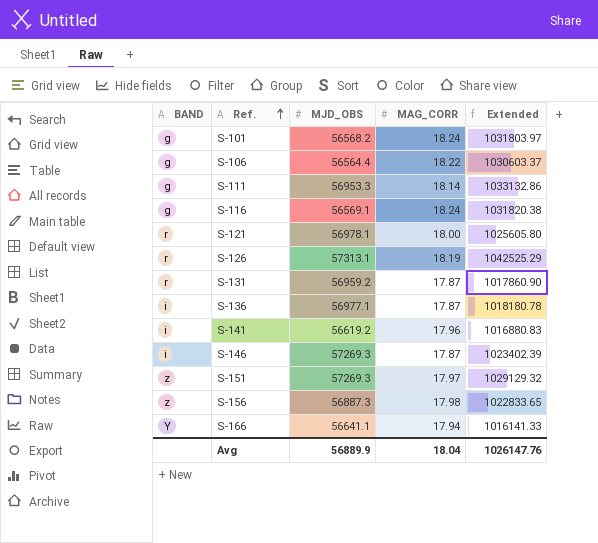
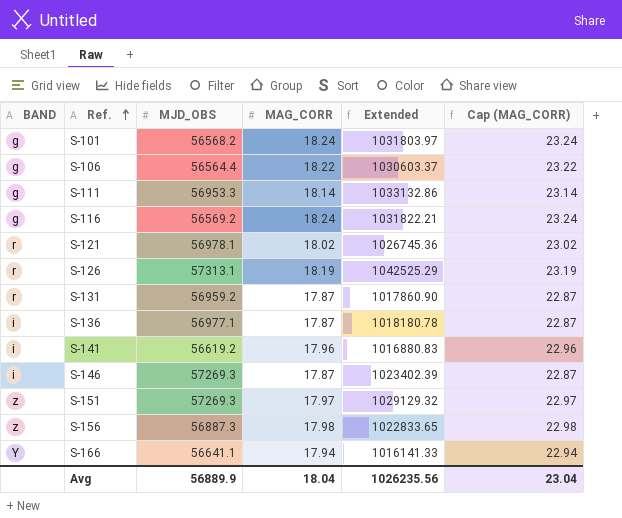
column Cap (MAG_CORR) | formula: none -> [MAG_CORR] + 5
S-116 | MJD_OBS: 56569.1 -> 56569.2
S-116 | Extended: 1031820.38 -> 1031822.21
S-121 | MAG_CORR: 18.00 -> 18.02
S-121 | Extended: 1025605.80 -> 1026745.36
Avg | Extended: 1026147.76 -> 1026235.56

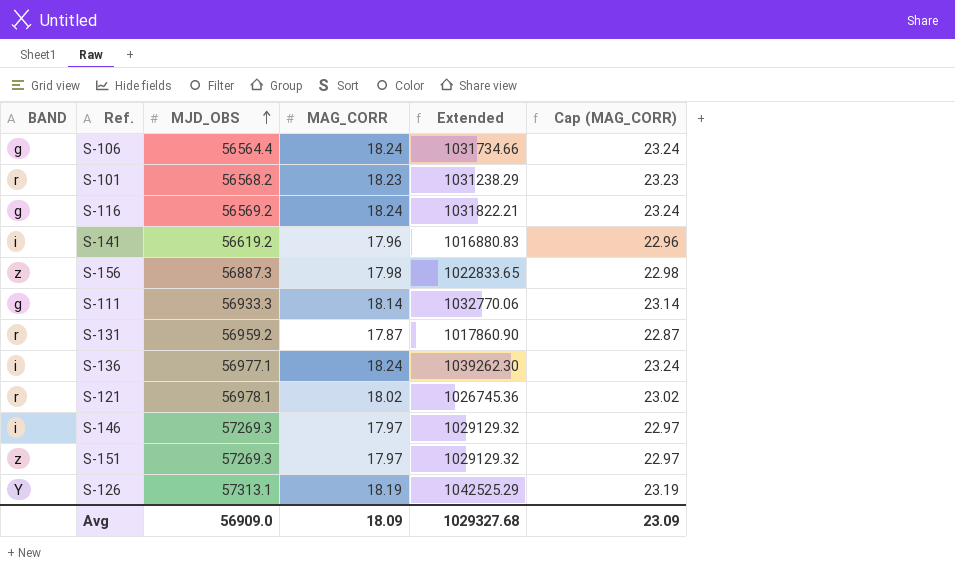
row order: Ref. ascending -> MJD_OBS ascending
row S-166: Y | 56641.1 | 17.94 | 1016141.33 | 22.94 -> none
S-106 | MAG_CORR: 18.22 -> 18.24
S-106 | Extended: 1030603.37 -> 1031734.66
S-106 | Cap (MAG_CORR): 23.22 -> 23.24
S-101 | BAND: g -> r
S-101 | MAG_CORR: 18.24 -> 18.23
S-101 | Extended: 1031803.97 -> 1031238.29
S-101 | Cap (MAG_CORR): 23.24 -> 23.23
S-111 | MJD_OBS: 56953.3 -> 56933.3
S-111 | Extended: 1033132.86 -> 1032770.06
S-136 | MAG_CORR: 17.87 -> 18.24
S-136 | Extended: 1018180.78 -> 1039262.30
S-136 | Cap (MAG_CORR): 22.87 -> 23.24
S-146 | MAG_CORR: 17.87 -> 17.97
S-146 | Extended: 1023402.39 -> 1029129.32
S-146 | Cap (MAG_CORR): 22.87 -> 22.97
S-126 | BAND: r -> Y
Avg | MJD_OBS: 56889.9 -> 56909.0
Avg | MAG_CORR: 18.04 -> 18.09
Avg | Extended: 1026235.56 -> 1029327.68
Avg | Cap (MAG_CORR): 23.04 -> 23.09

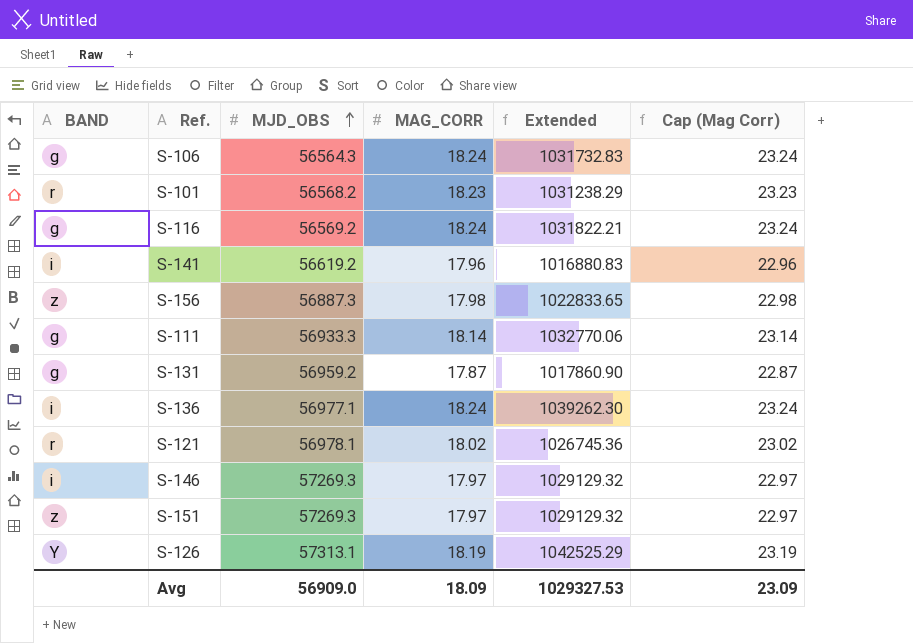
column name: Cap (MAG_CORR) -> Cap (Mag Corr)
S-106 | MJD_OBS: 56564.4 -> 56564.3
S-106 | Extended: 1031734.66 -> 1031732.83
S-131 | BAND: r -> g
Avg | Extended: 1029327.68 -> 1029327.53

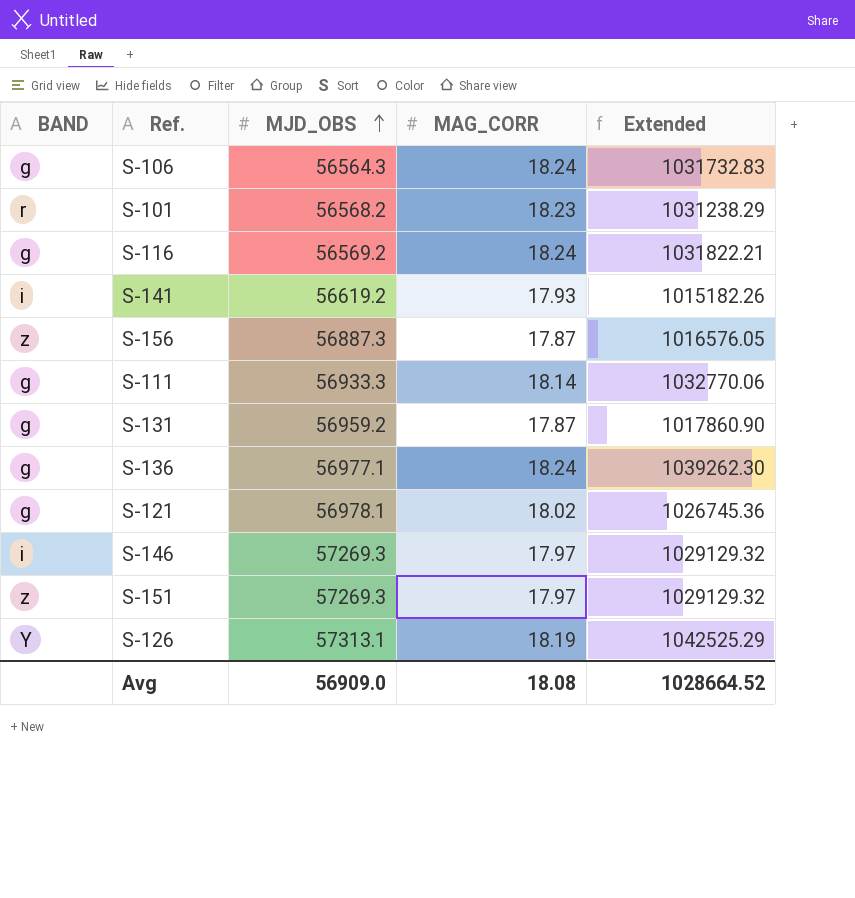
column Cap (Mag Corr) | formula: [MAG_CORR] + 5 -> none
S-141 | MAG_CORR: 17.96 -> 17.93
S-141 | Extended: 1016880.83 -> 1015182.26
S-156 | MAG_CORR: 17.98 -> 17.87
S-156 | Extended: 1022833.65 -> 1016576.05
S-136 | BAND: i -> g
S-121 | BAND: r -> g
Avg | MAG_CORR: 18.09 -> 18.08
Avg | Extended: 1029327.53 -> 1028664.52

